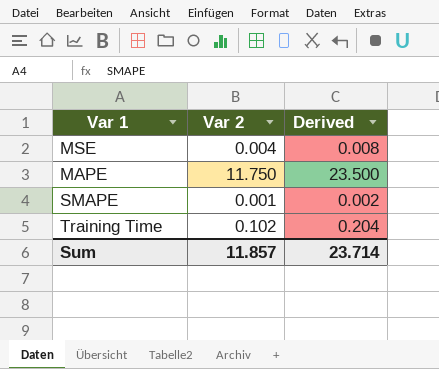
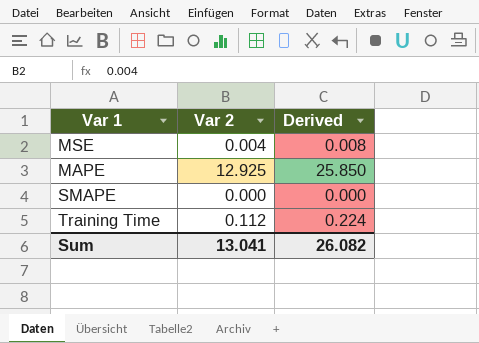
MAPE | Var 2: 11.750 -> 12.925
MAPE | Derived: 23.500 -> 25.850
SMAPE | Var 2: 0.001 -> 0.000
SMAPE | Derived: 0.002 -> 0.000
Training Time | Var 2: 0.102 -> 0.112
Training Time | Derived: 0.204 -> 0.224
Sum | Var 2: 11.857 -> 13.041
Sum | Derived: 23.714 -> 26.082

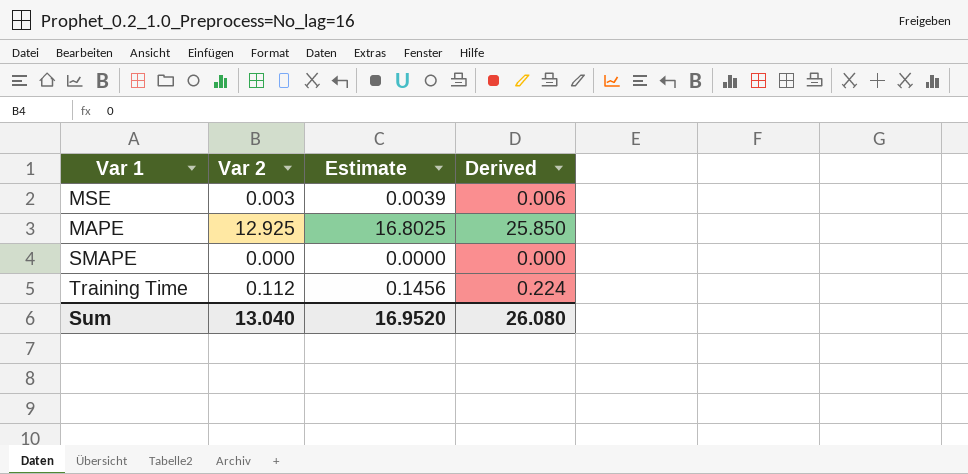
column Estimate | formula: none -> [Var 2] * 1.3
MSE | Var 2: 0.004 -> 0.003
MSE | Derived: 0.008 -> 0.006
Sum | Var 2: 13.041 -> 13.040
Sum | Derived: 26.082 -> 26.080

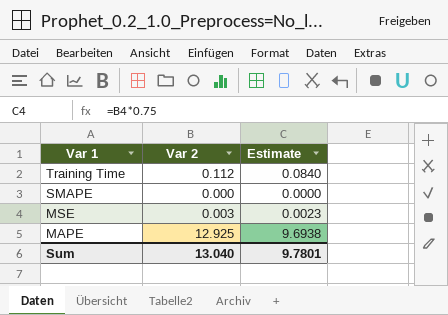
row order: none -> Var 1 descending
column Derived | formula: [Var 2] * 2 -> none
column Estimate | formula: [Var 2] * 1.3 -> [Var 2] * 0.75
Sum | Estimate: 16.9520 -> 9.7801

